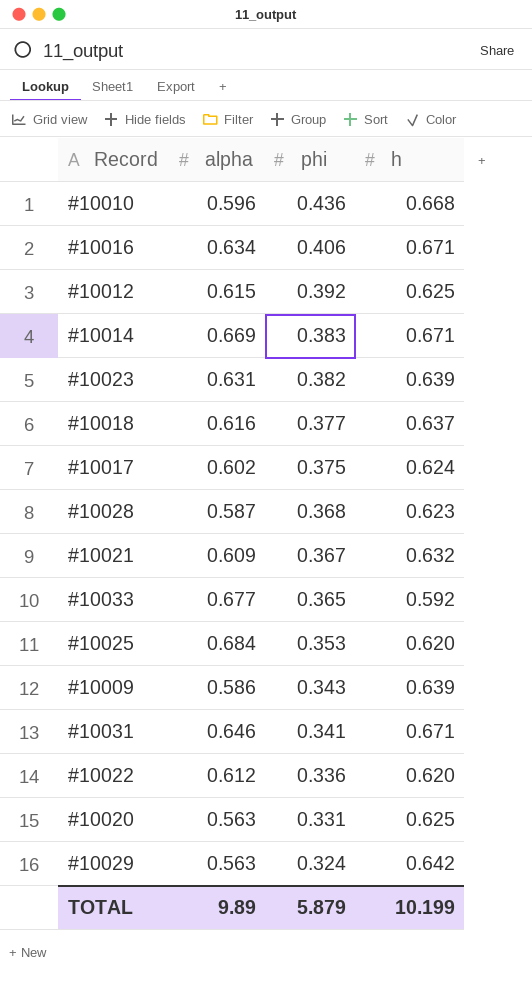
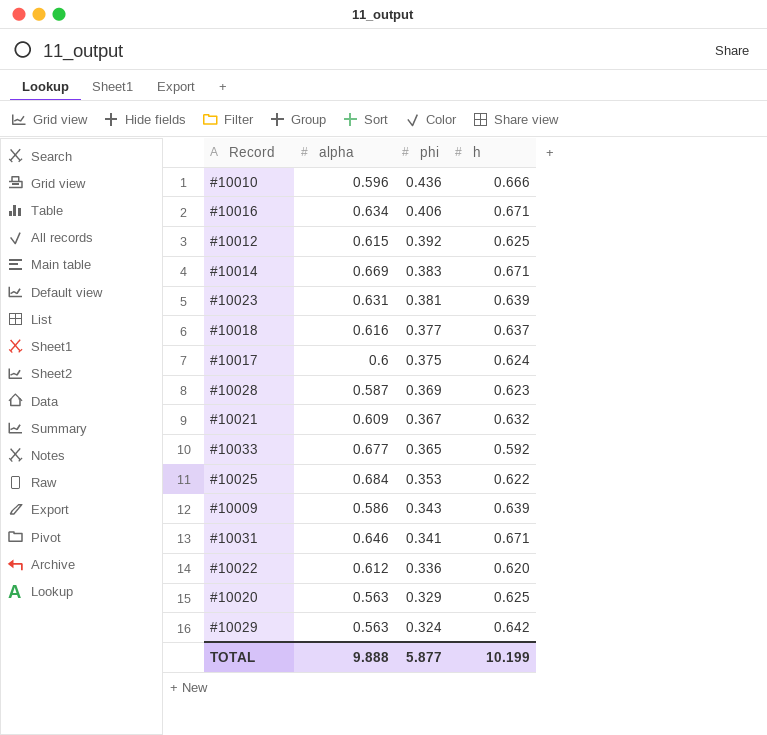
#10010 | h: 0.668 -> 0.666
#10023 | phi: 0.382 -> 0.381
#10017 | alpha: 0.602 -> 0.6
#10028 | phi: 0.368 -> 0.369
#10025 | h: 0.620 -> 0.622
#10020 | phi: 0.331 -> 0.329
TOTAL | alpha: 9.89 -> 9.888
TOTAL | phi: 5.879 -> 5.877

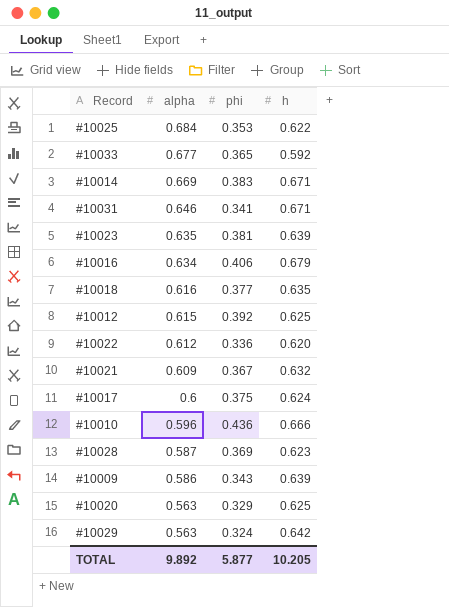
row order: phi descending -> alpha descending
#10023 | alpha: 0.631 -> 0.635
#10016 | h: 0.671 -> 0.679
#10018 | h: 0.637 -> 0.635
TOTAL | alpha: 9.888 -> 9.892
TOTAL | h: 10.199 -> 10.205

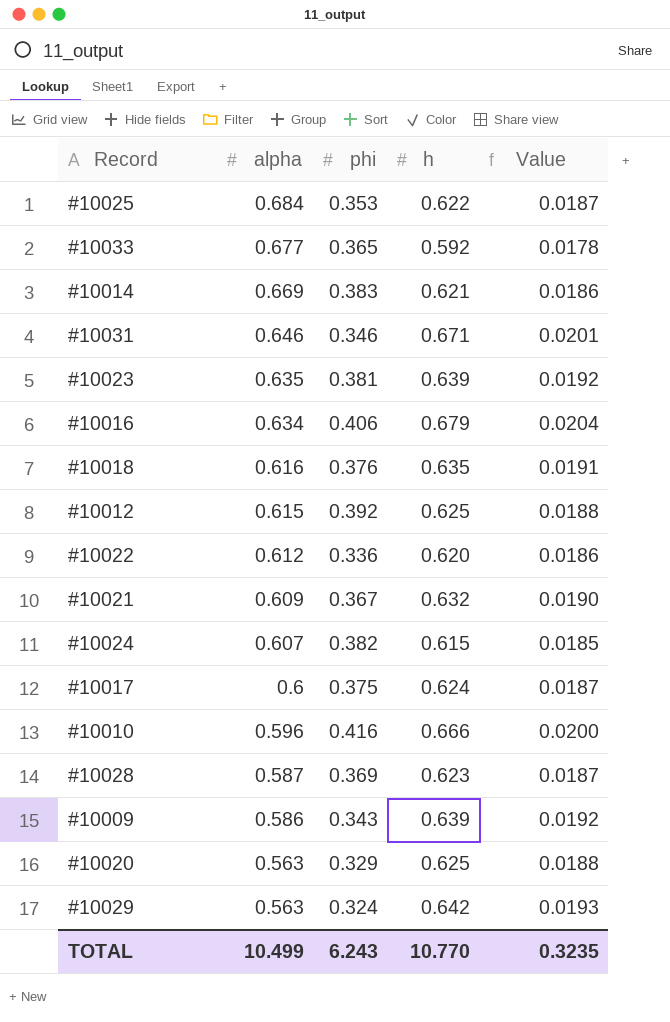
column Value | formula: none -> [h] * 0.03
#10014 | h: 0.671 -> 0.621
#10031 | phi: 0.341 -> 0.346
#10018 | phi: 0.377 -> 0.376
row #10024: none -> 0.607 | 0.382 | 0.615 | 0.0185
#10010 | phi: 0.436 -> 0.416
TOTAL | alpha: 9.892 -> 10.499
TOTAL | phi: 5.877 -> 6.243
TOTAL | h: 10.205 -> 10.770

